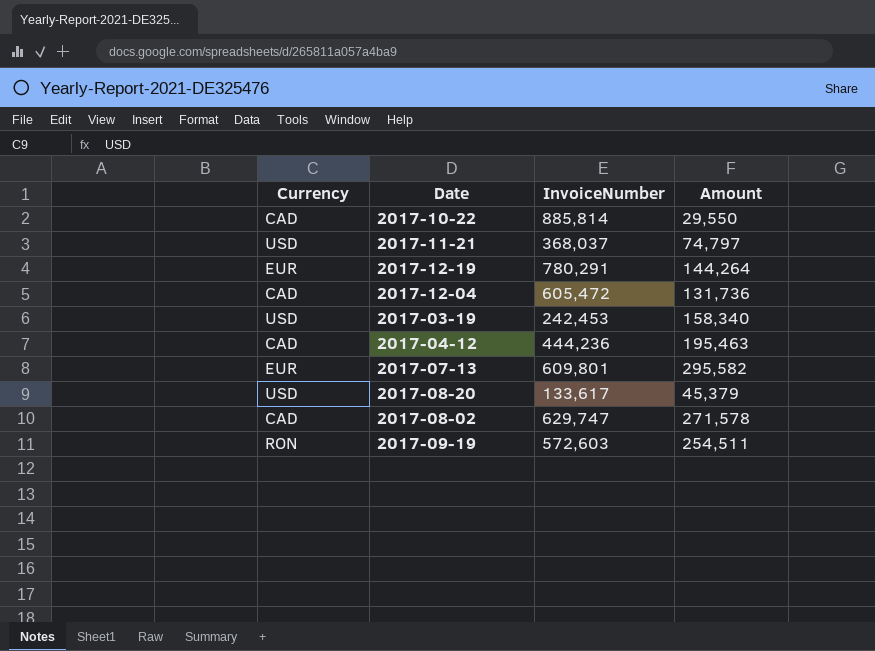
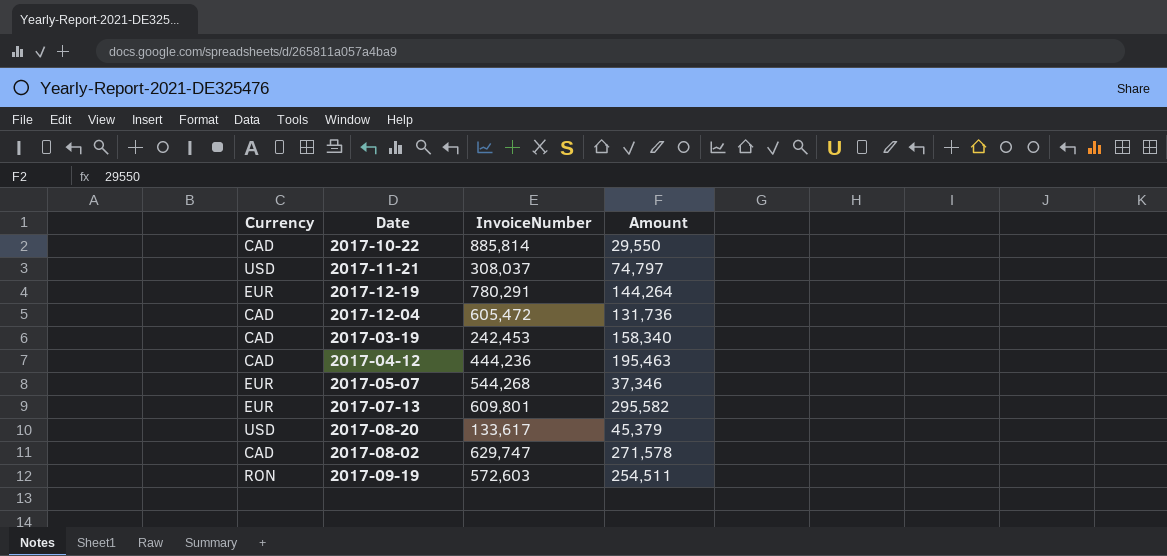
2017-11-21 | InvoiceNumber: 368,037 -> 308,037
2017-03-19 | Currency: USD -> CAD
row 2017-05-07: none -> EUR | 544,268 | 37,346

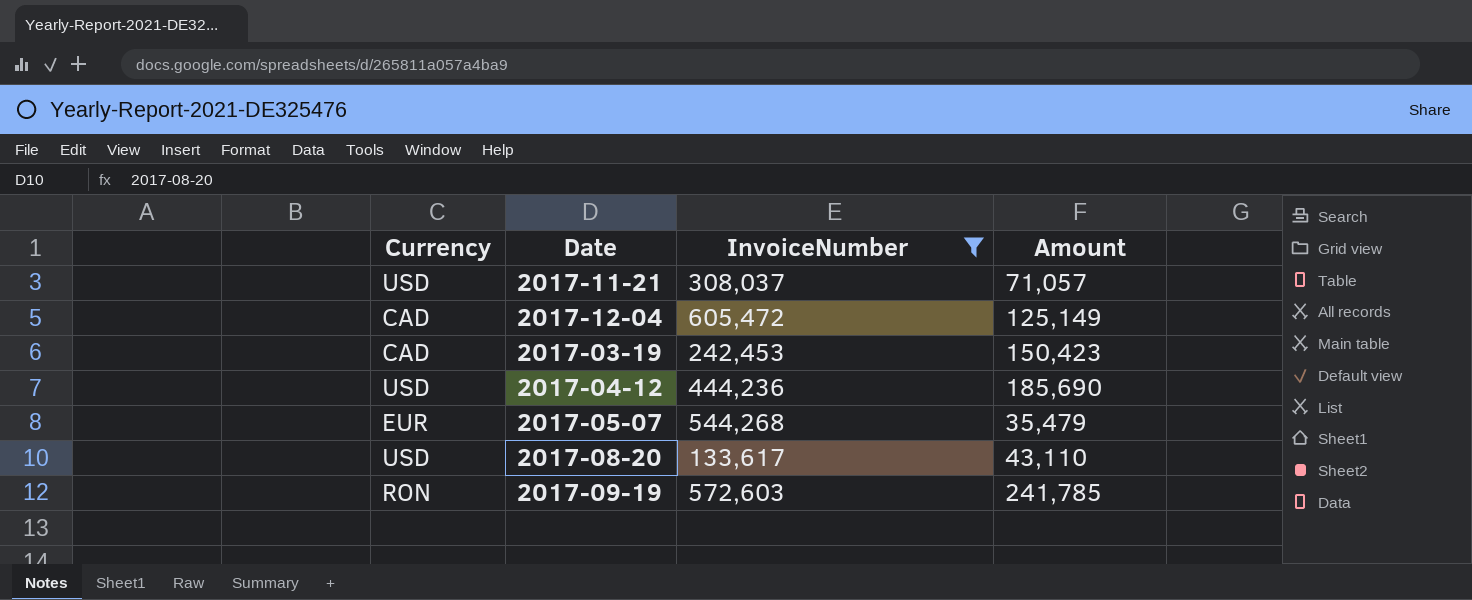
filter: none -> InvoiceNumber <= 605,472
2017-11-21 | Amount: 74,797 -> 71,057
2017-12-04 | Amount: 131,736 -> 125,149
2017-03-19 | Amount: 158,340 -> 150,423
2017-04-12 | Currency: CAD -> USD
2017-04-12 | Amount: 195,463 -> 185,690
2017-05-07 | Amount: 37,346 -> 35,479
2017-08-20 | Amount: 45,379 -> 43,110
2017-09-19 | Amount: 254,511 -> 241,785

